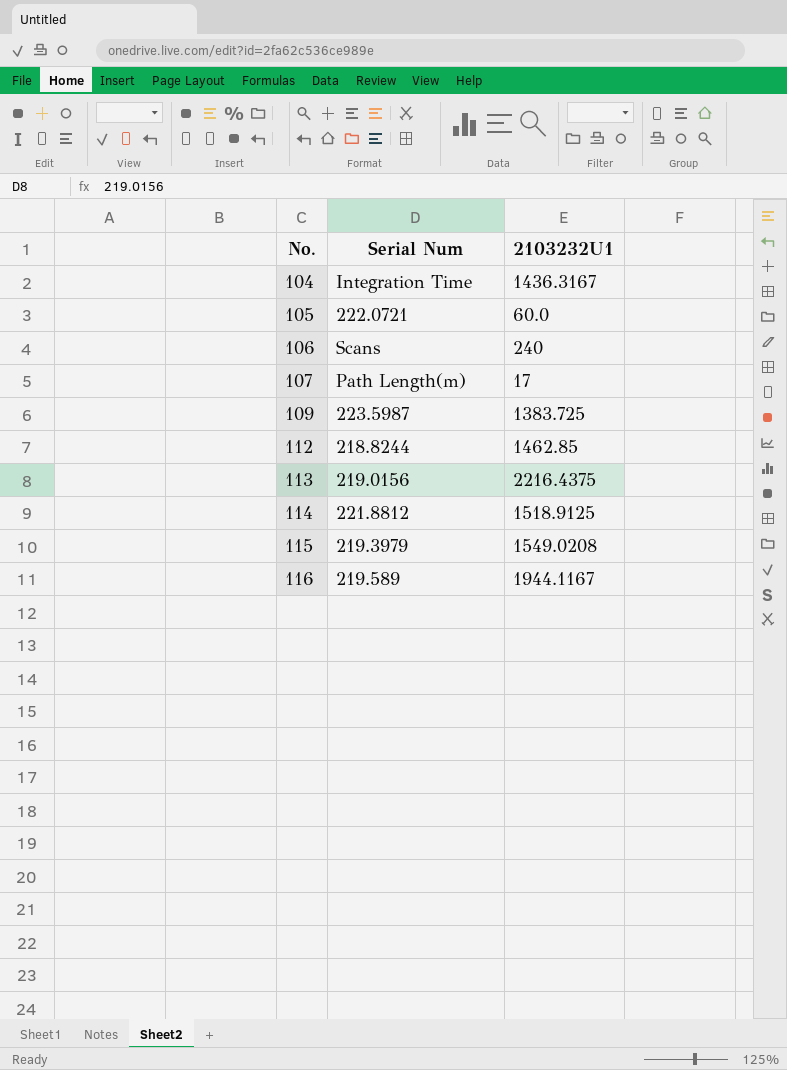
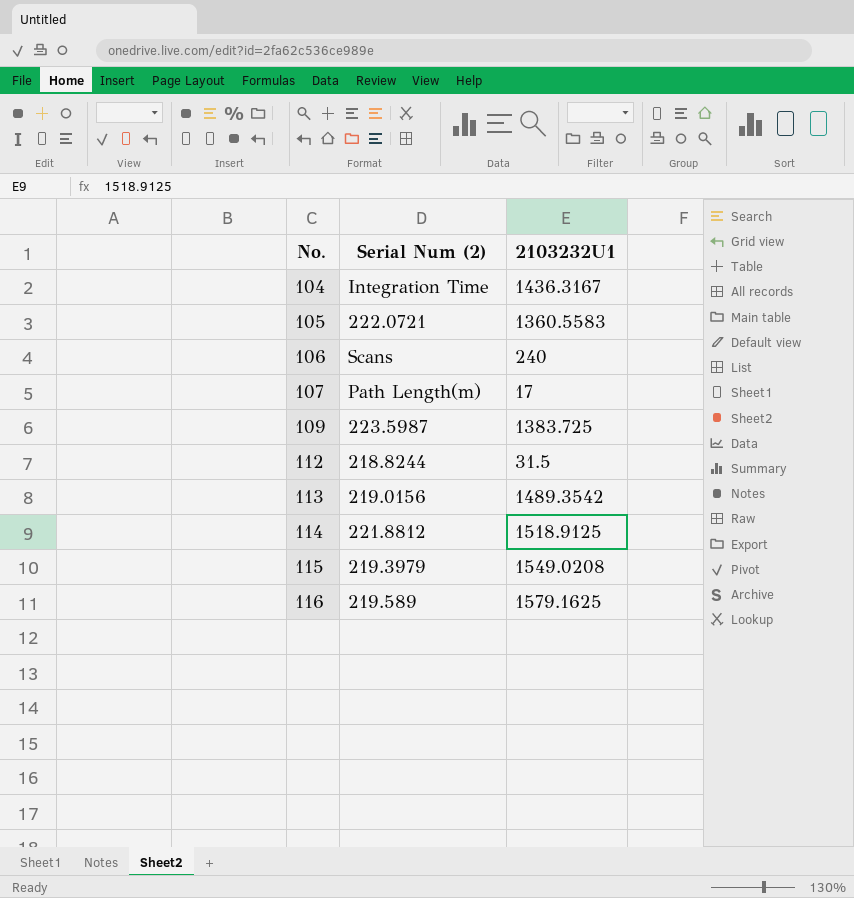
column name: Serial Num -> Serial Num (2)
105 | 2103232U1: 60.0 -> 1360.5583
112 | 2103232U1: 1462.85 -> 31.5
113 | 2103232U1: 2216.4375 -> 1489.3542
116 | 2103232U1: 1944.1167 -> 1579.1625

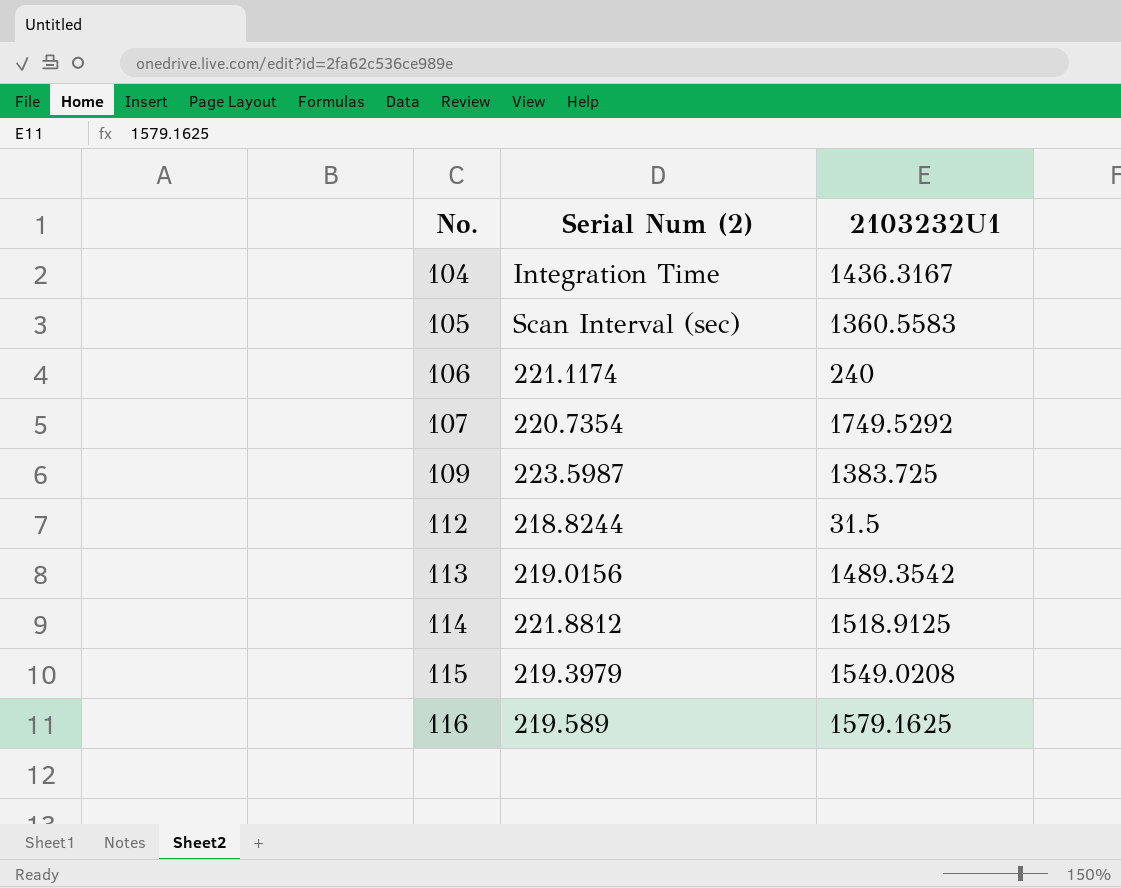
105 | Serial Num (2): 222.0721 -> Scan Interval (sec)
106 | Serial Num (2): Scans -> 221.1174
107 | Serial Num (2): Path Length(m) -> 220.7354
107 | 2103232U1: 17 -> 1749.5292

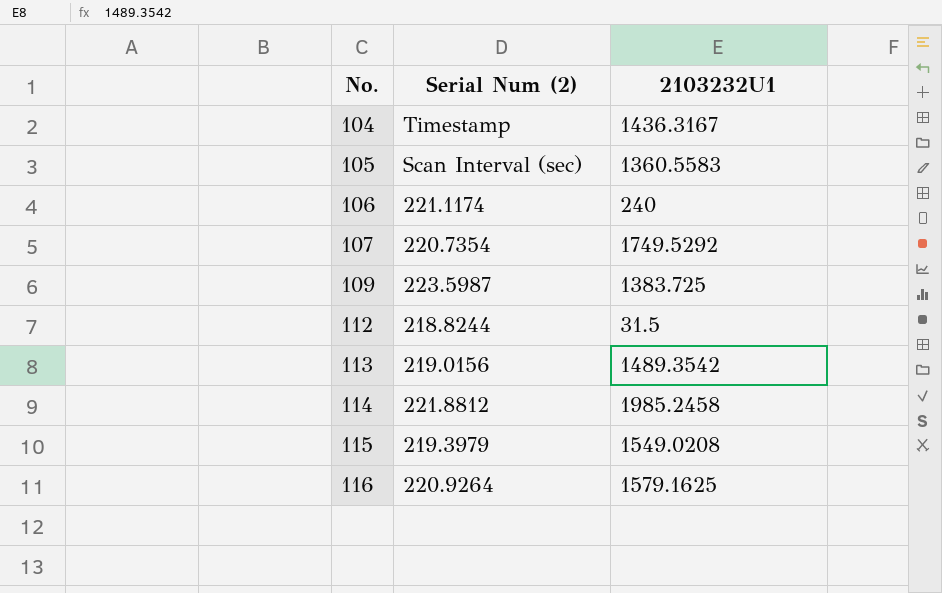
104 | Serial Num (2): Integration Time -> Timestamp
114 | 2103232U1: 1518.9125 -> 1985.2458
116 | Serial Num (2): 219.589 -> 220.9264

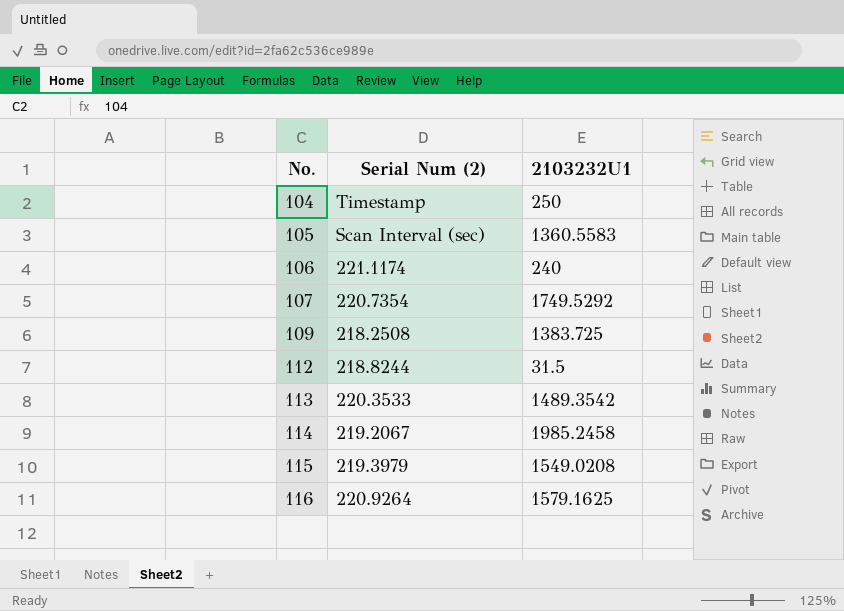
104 | 2103232U1: 1436.3167 -> 250
109 | Serial Num (2): 223.5987 -> 218.2508
113 | Serial Num (2): 219.0156 -> 220.3533
114 | Serial Num (2): 221.8812 -> 219.2067

